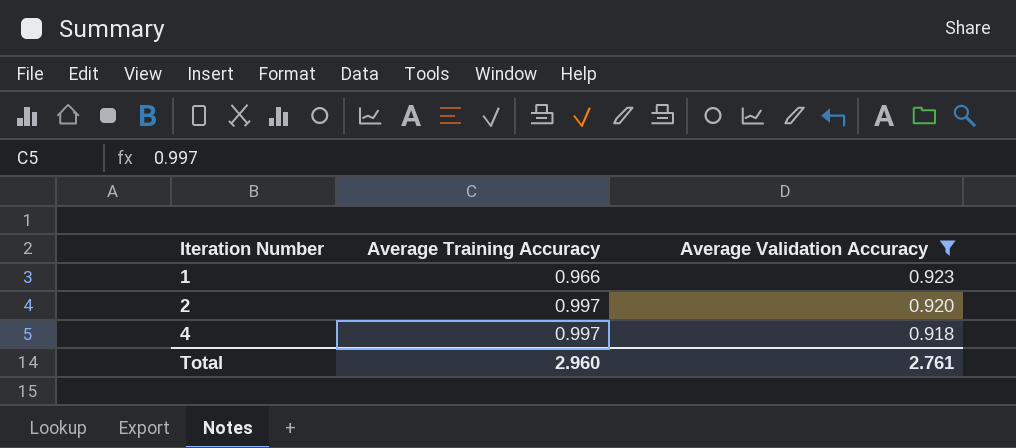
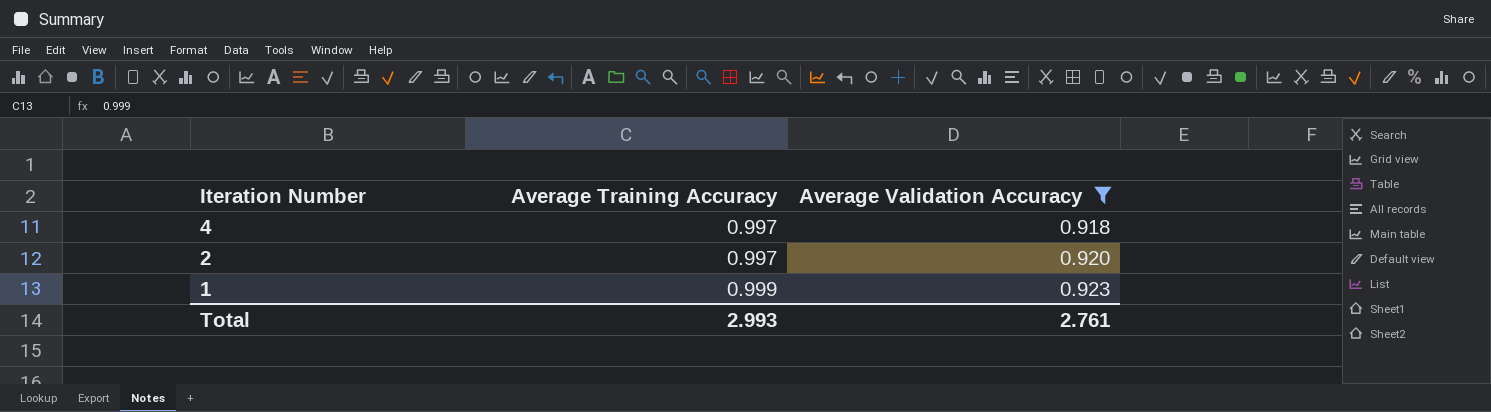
row order: Iteration Number ascending -> Iteration Number descending
1 | Average Training Accuracy: 0.966 -> 0.999
Total | Average Training Accuracy: 2.960 -> 2.993

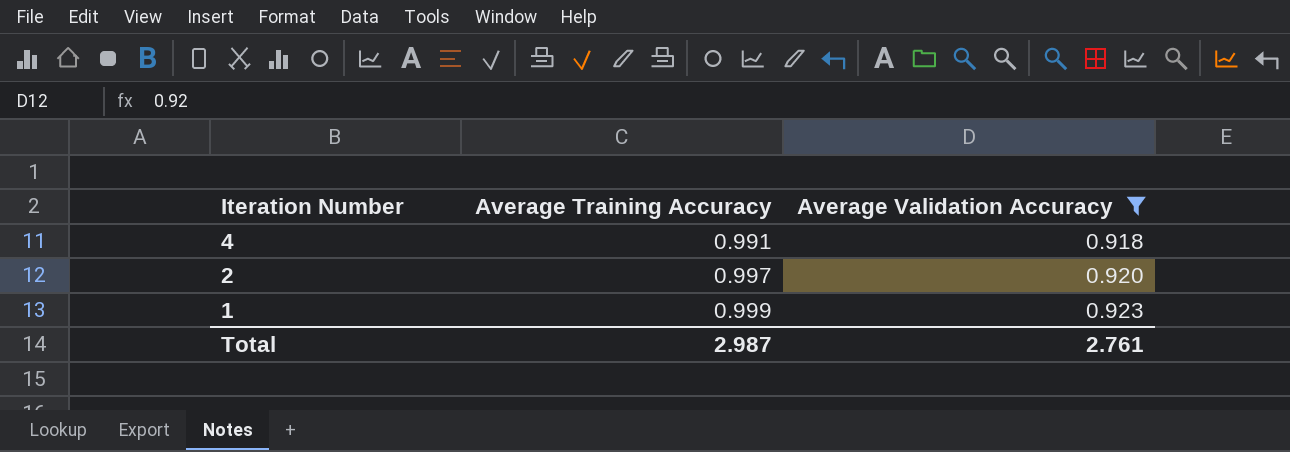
4 | Average Training Accuracy: 0.997 -> 0.991
Total | Average Training Accuracy: 2.993 -> 2.987

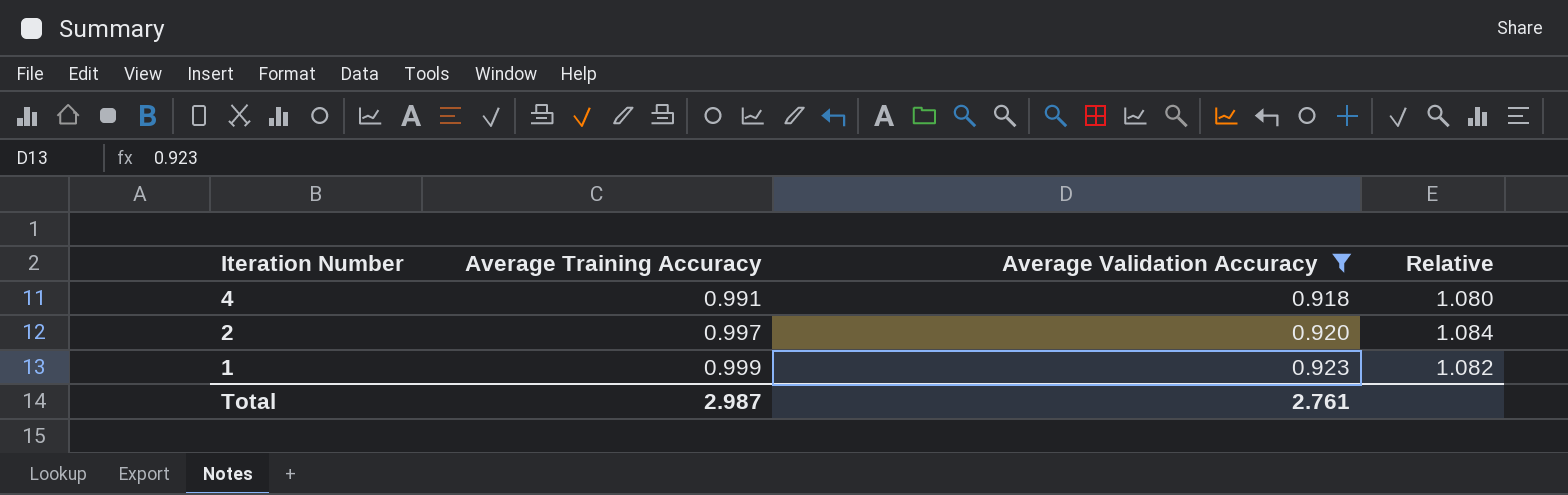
column Relative | formula: none -> [Average Training Accuracy] / [Average Validation Accuracy]

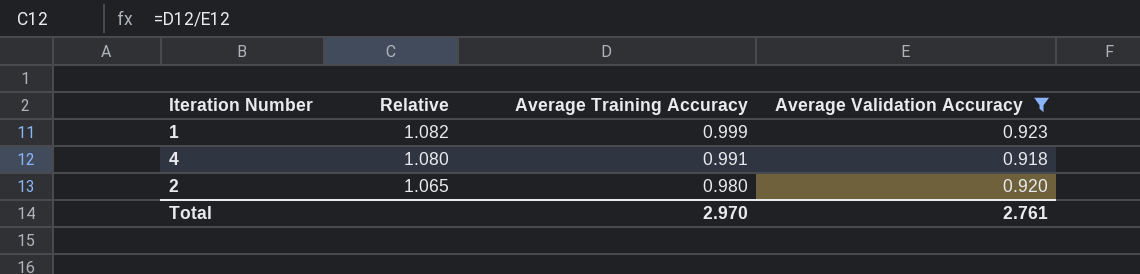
row order: Iteration Number descending -> Relative descending
column Relative | position: 4 -> 2
2 | Relative: 1.084 -> 1.065
2 | Average Training Accuracy: 0.997 -> 0.980
Total | Average Training Accuracy: 2.987 -> 2.970

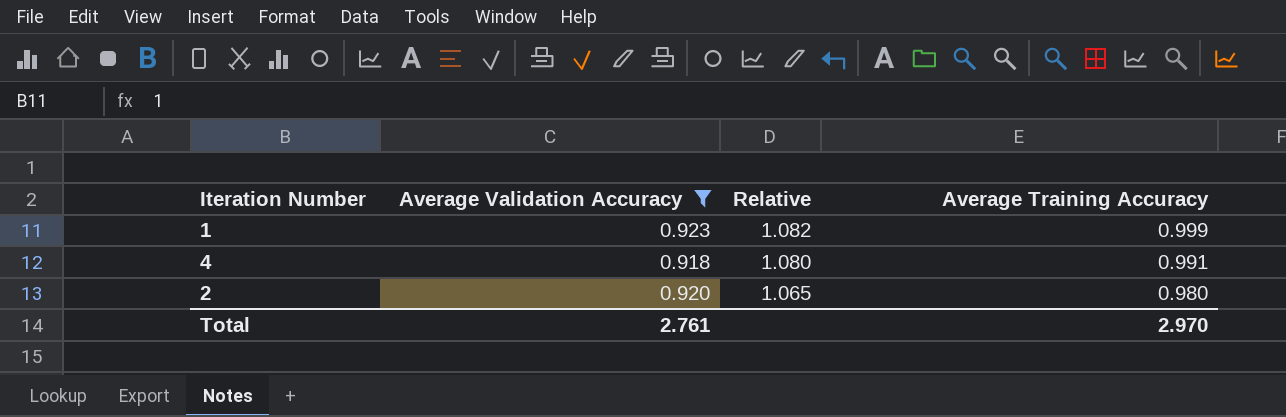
column Average Validation Accuracy | position: 4 -> 2

